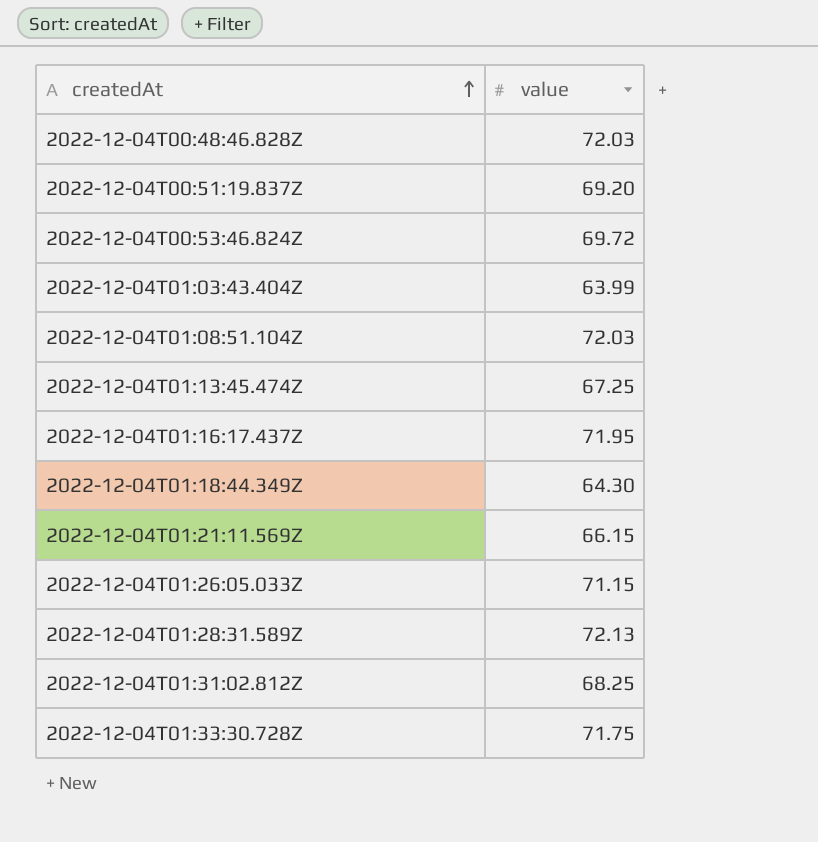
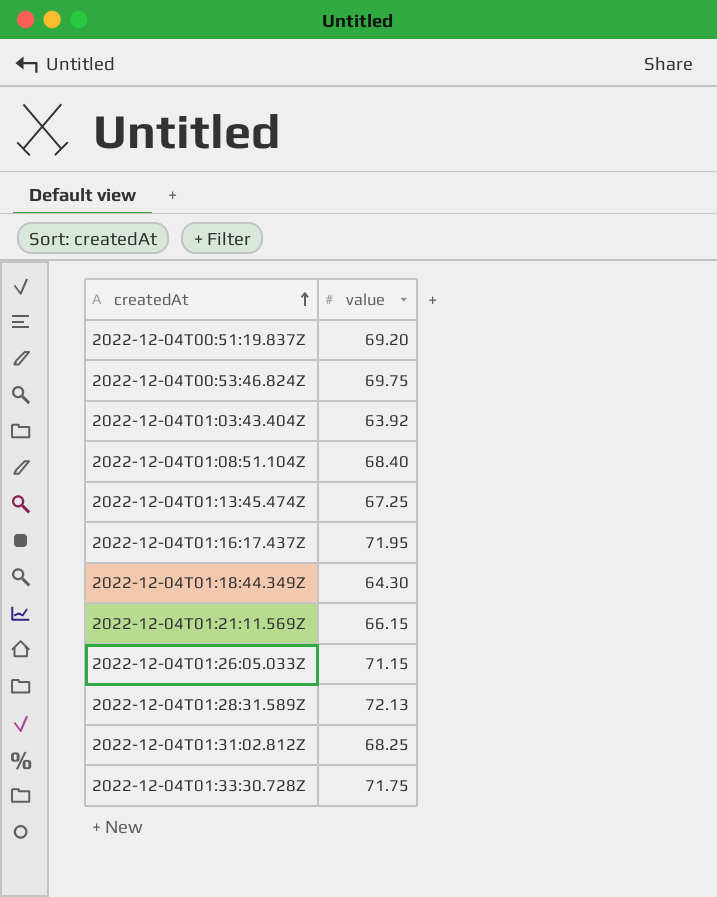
row 2022-12-04T00:48:46.828Z: 72.03 -> none
2022-12-04T00:53:46.824Z | value: 69.72 -> 69.75
2022-12-04T01:03:43.404Z | value: 63.99 -> 63.92
2022-12-04T01:08:51.104Z | value: 72.03 -> 68.40

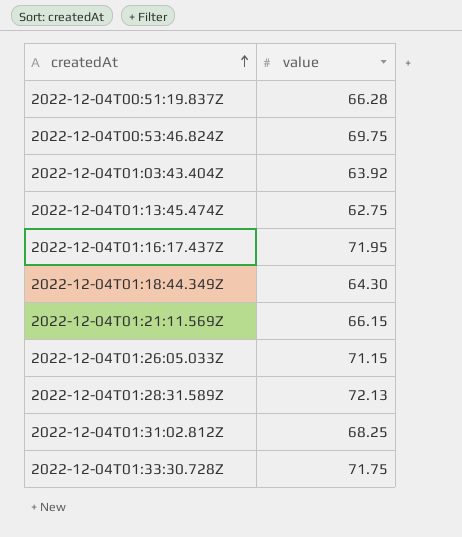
row 2022-12-04T01:08:51.104Z: 68.40 -> none
2022-12-04T00:51:19.837Z | value: 69.20 -> 66.28
2022-12-04T01:13:45.474Z | value: 67.25 -> 62.75

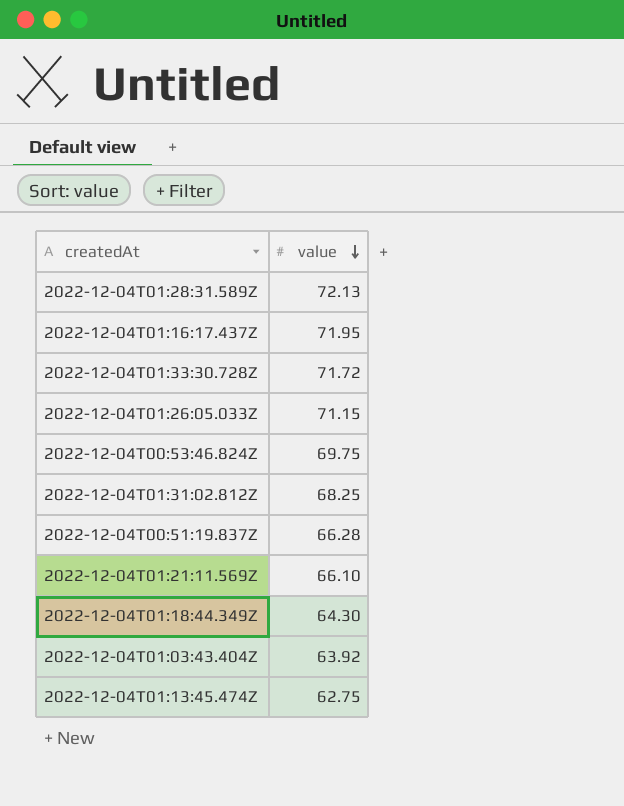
row order: createdAt ascending -> value descending
2022-12-04T01:33:30.728Z | value: 71.75 -> 71.72
2022-12-04T01:21:11.569Z | value: 66.15 -> 66.10

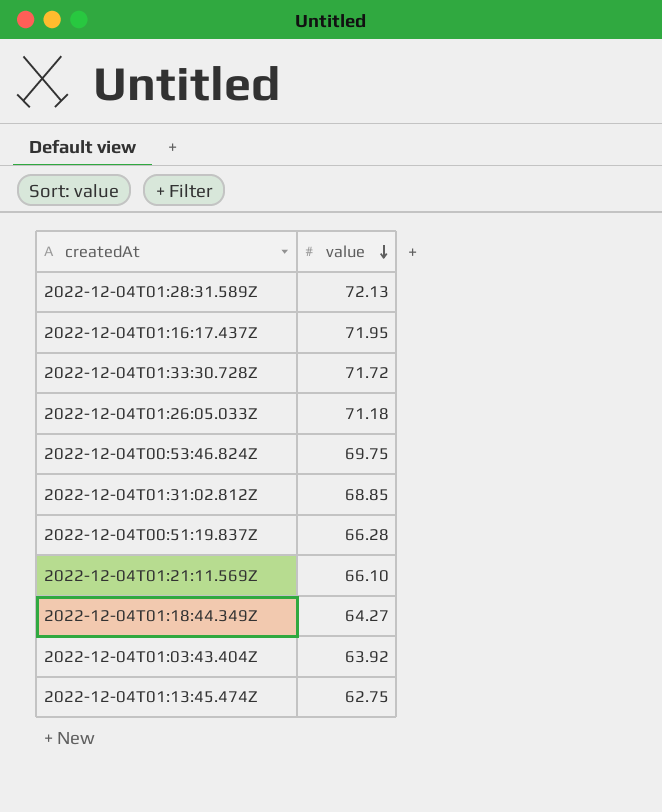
2022-12-04T01:26:05.033Z | value: 71.15 -> 71.18
2022-12-04T01:31:02.812Z | value: 68.25 -> 68.85
2022-12-04T01:18:44.349Z | value: 64.30 -> 64.27

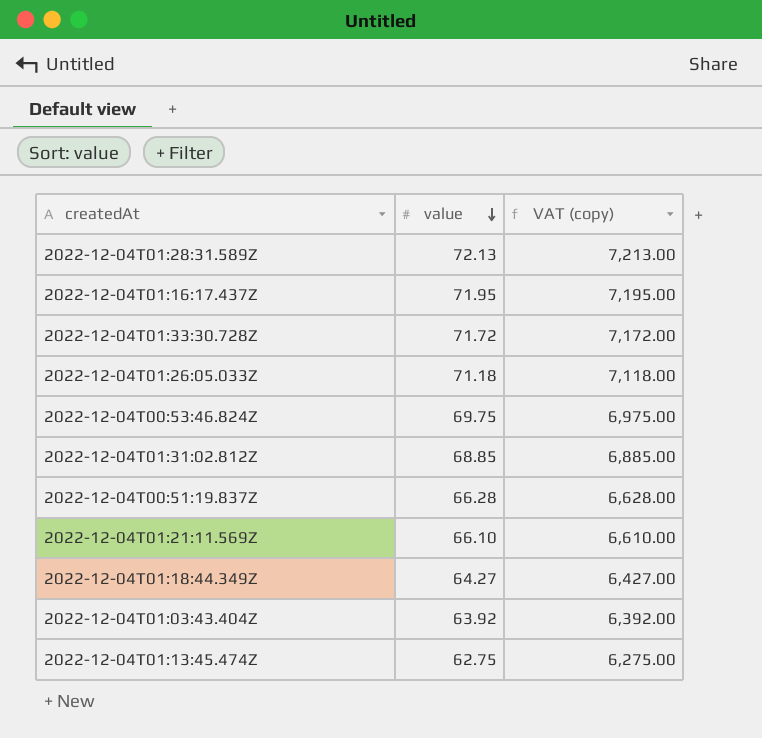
column VAT (copy) | formula: none -> [value] * 100

